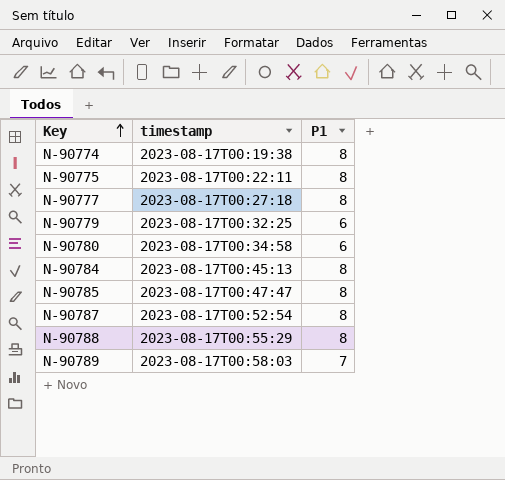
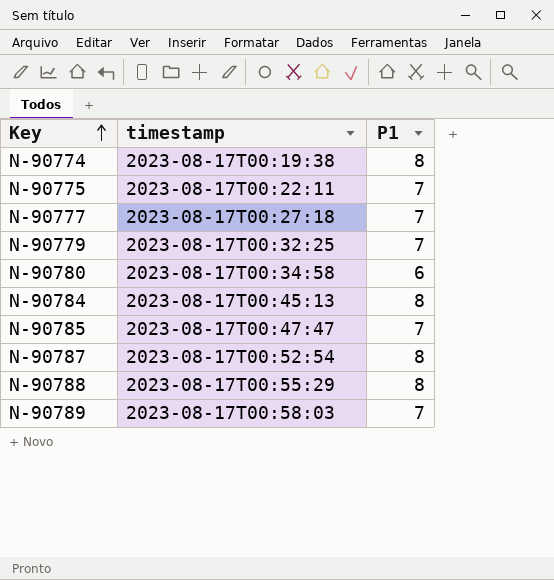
N-90775 | P1: 8 -> 7
N-90777 | P1: 8 -> 7
N-90779 | P1: 6 -> 7
N-90785 | P1: 8 -> 7

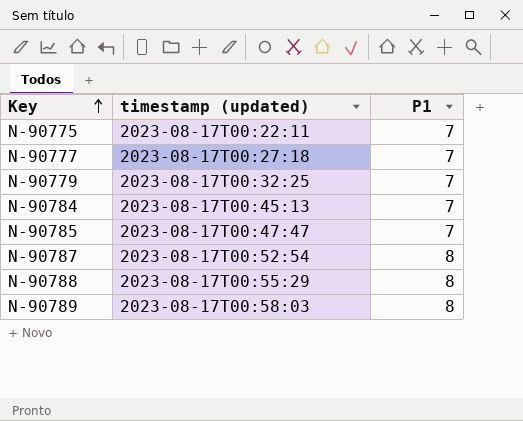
column name: timestamp -> timestamp (updated)
row N-90774: 2023-08-17T00:19:38 | 8 -> none
row N-90780: 2023-08-17T00:34:58 | 6 -> none
N-90784 | P1: 8 -> 7
N-90789 | P1: 7 -> 8

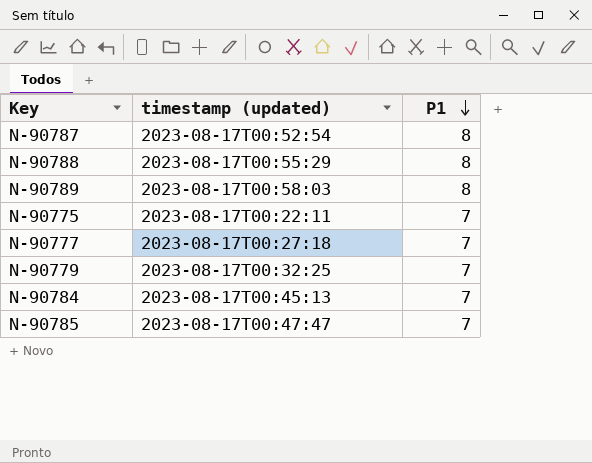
row order: Key ascending -> P1 descending

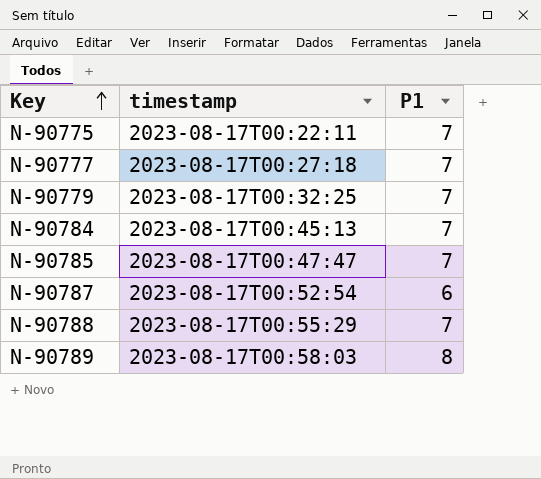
row order: P1 descending -> Key ascending
column name: timestamp (updated) -> timestamp
N-90787 | P1: 8 -> 6
N-90788 | P1: 8 -> 7

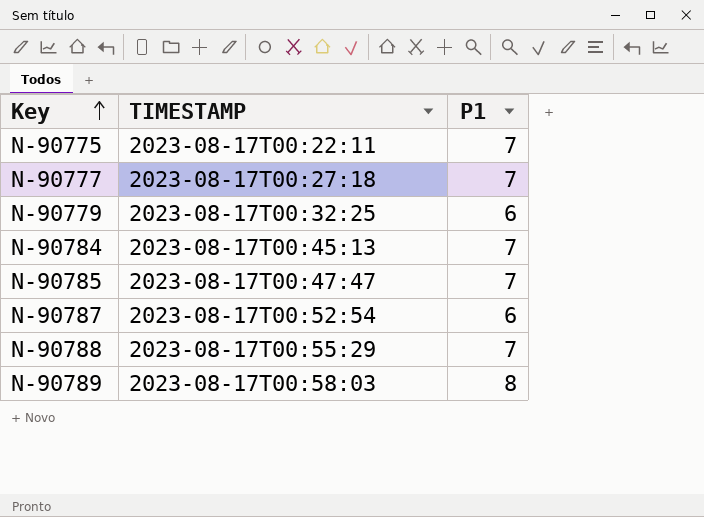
column name: timestamp -> TIMESTAMP
N-90779 | P1: 7 -> 6

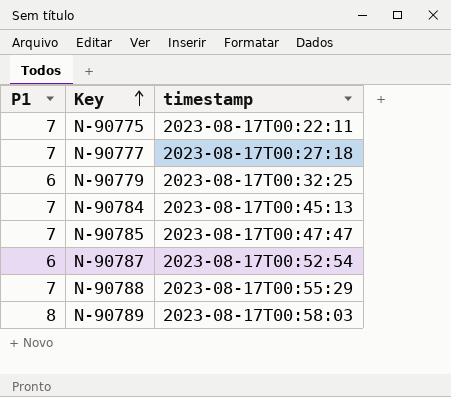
column P1 | position: 3 -> 1
column name: TIMESTAMP -> timestamp

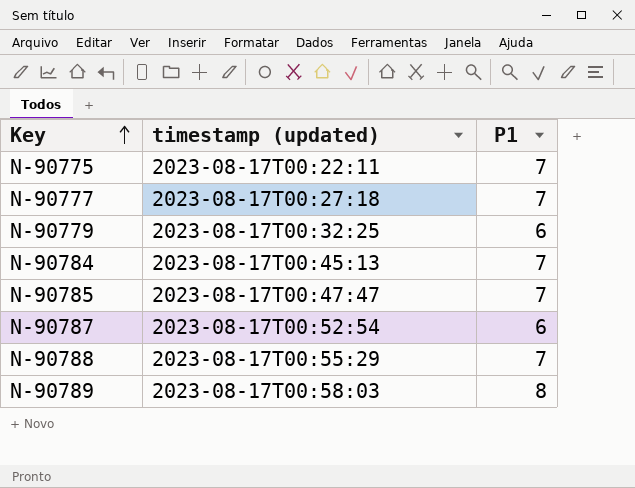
column name: timestamp -> timestamp (updated)
column P1 | position: 1 -> 3

